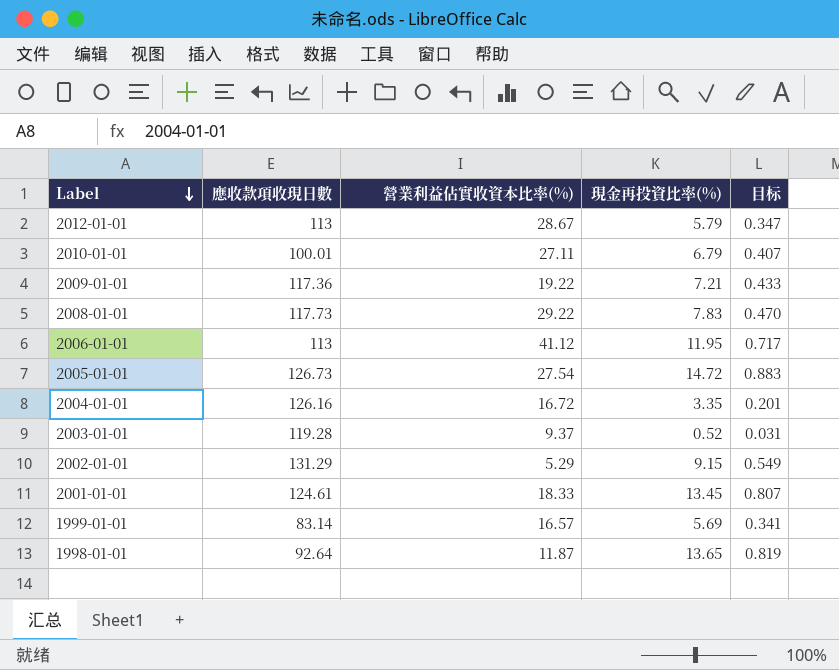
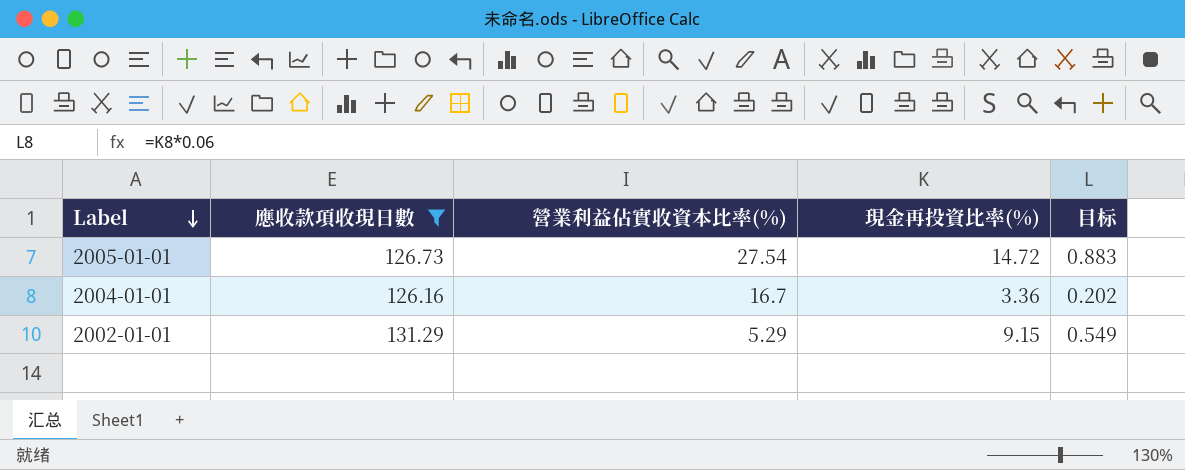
filter: none -> 應收款項收現日數 >= 126.16
2004-01-01 | 營業利益佔實收資本比率(%): 16.72 -> 16.7
2004-01-01 | 現金再投資比率(%): 3.35 -> 3.36
2004-01-01 | 目标: 0.201 -> 0.202

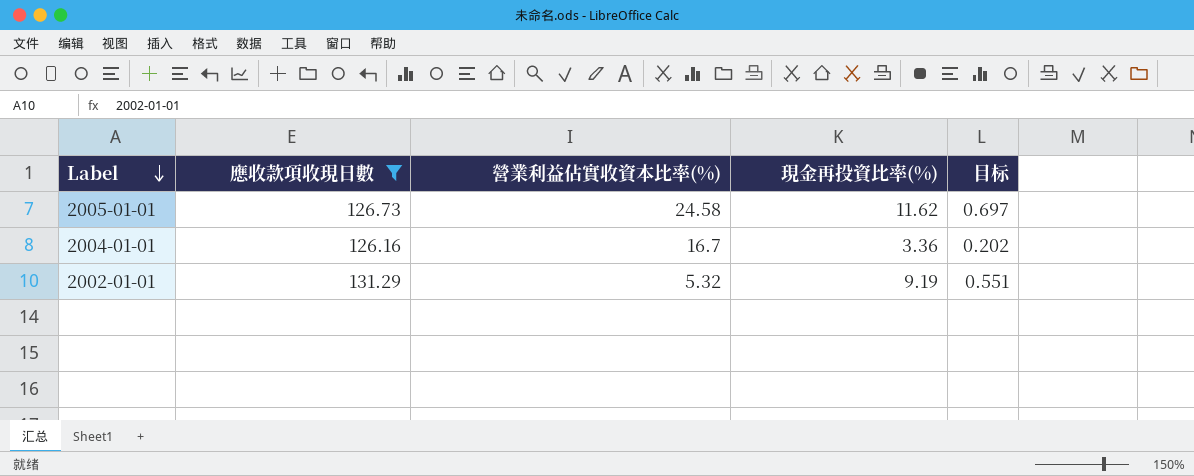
2005-01-01 | 營業利益佔實收資本比率(%): 27.54 -> 24.58
2005-01-01 | 現金再投資比率(%): 14.72 -> 11.62
2005-01-01 | 目标: 0.883 -> 0.697
2002-01-01 | 營業利益佔實收資本比率(%): 5.29 -> 5.32
2002-01-01 | 現金再投資比率(%): 9.15 -> 9.19
2002-01-01 | 目标: 0.549 -> 0.551

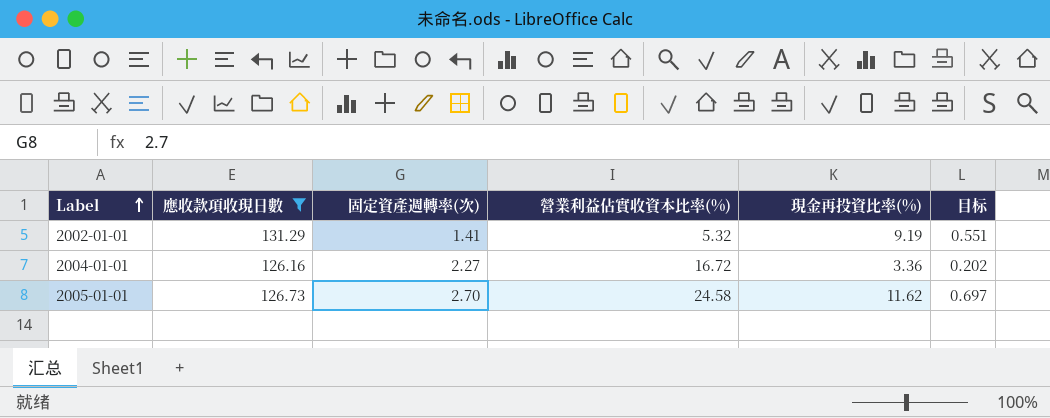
row order: Label descending -> Label ascending
column 固定資產週轉率(次) | position: none -> 3
2004-01-01 | 營業利益佔實收資本比率(%): 16.7 -> 16.72

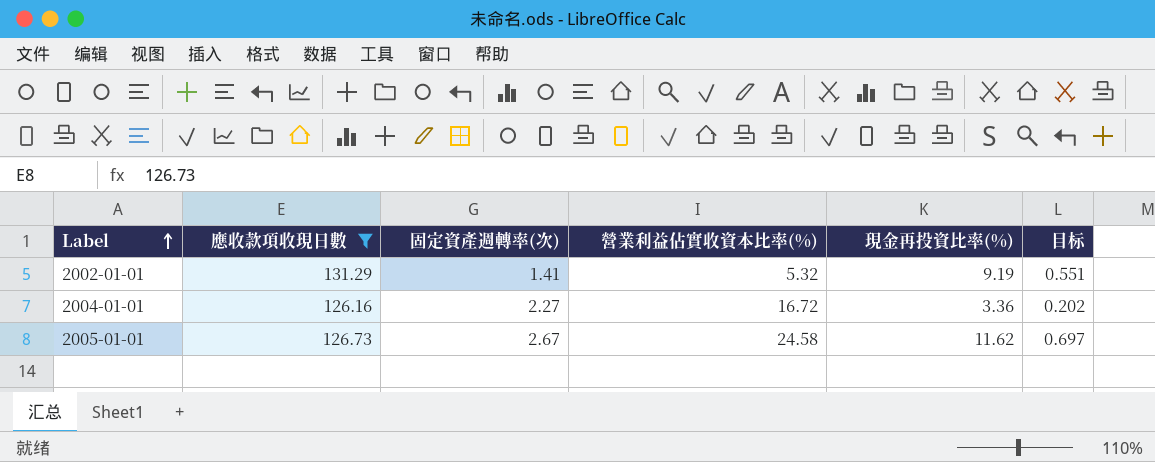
2005-01-01 | 固定資產週轉率(次): 2.70 -> 2.67

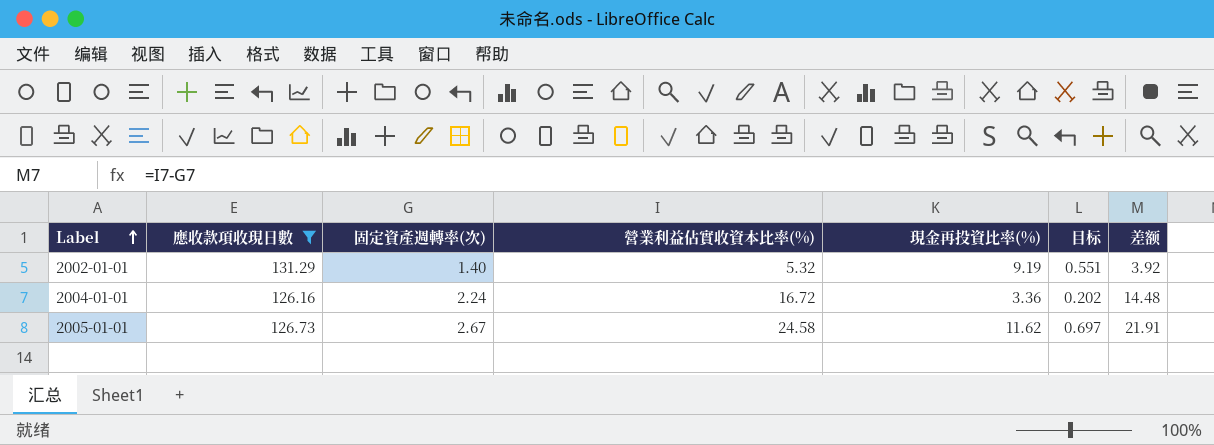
column 差额 | formula: none -> [營業利益佔實收資本比率(%)] - [固定資產週轉率(次)]
2002-01-01 | 固定資產週轉率(次): 1.41 -> 1.40
2004-01-01 | 固定資產週轉率(次): 2.27 -> 2.24

